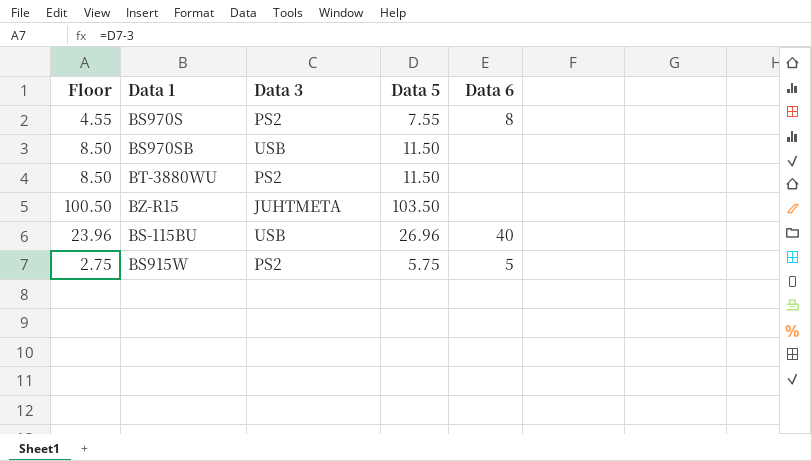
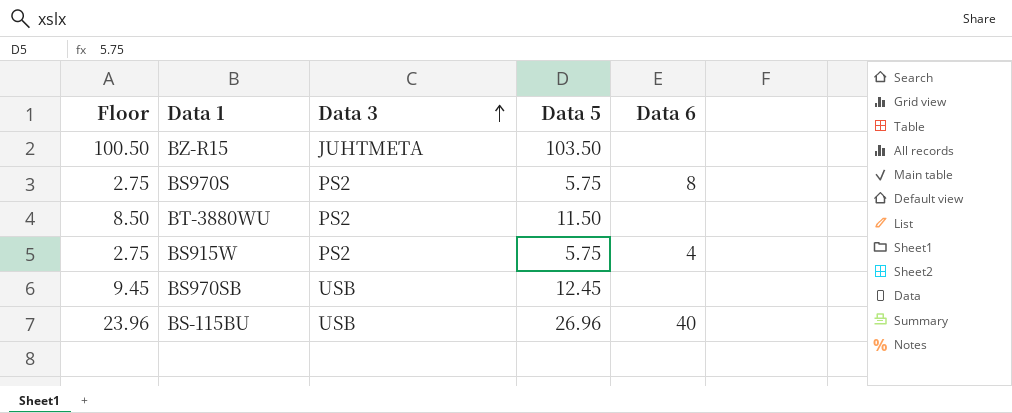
row order: none -> Data 3 ascending
BS970S | Floor: 4.55 -> 2.75
BS970S | Data 5: 7.55 -> 5.75
BS915W | Data 6: 5 -> 4
BS970SB | Floor: 8.50 -> 9.45
BS970SB | Data 5: 11.50 -> 12.45

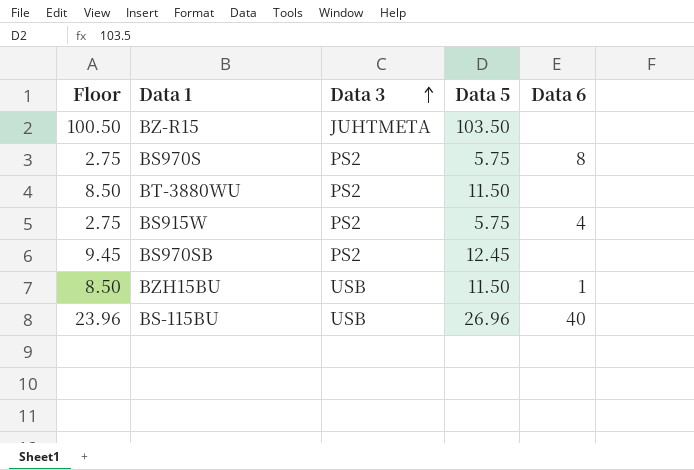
BS970SB | Data 3: USB -> PS2
row BZH15BU: none -> 8.50 | USB | 11.50 | 1

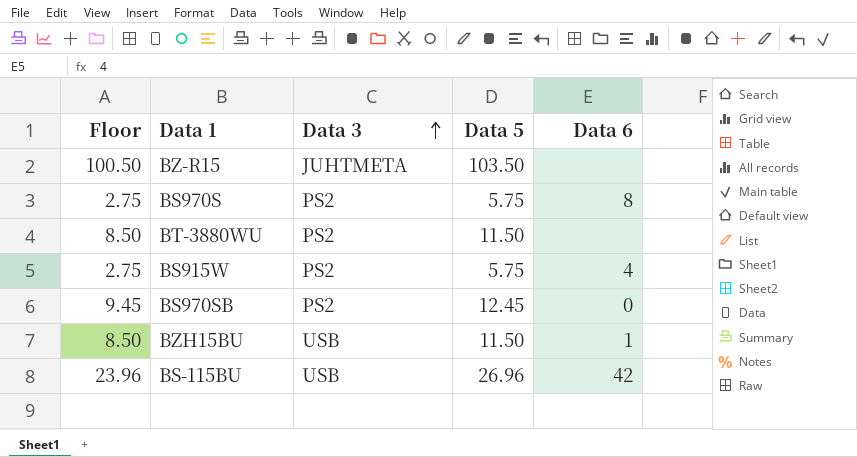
BS970SB | Data 6: none -> 0
BS-115BU | Data 6: 40 -> 42

